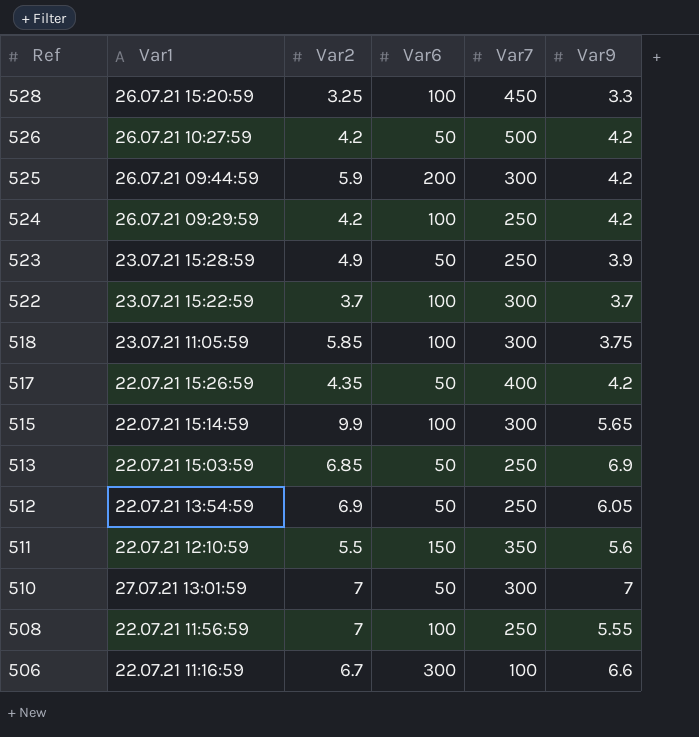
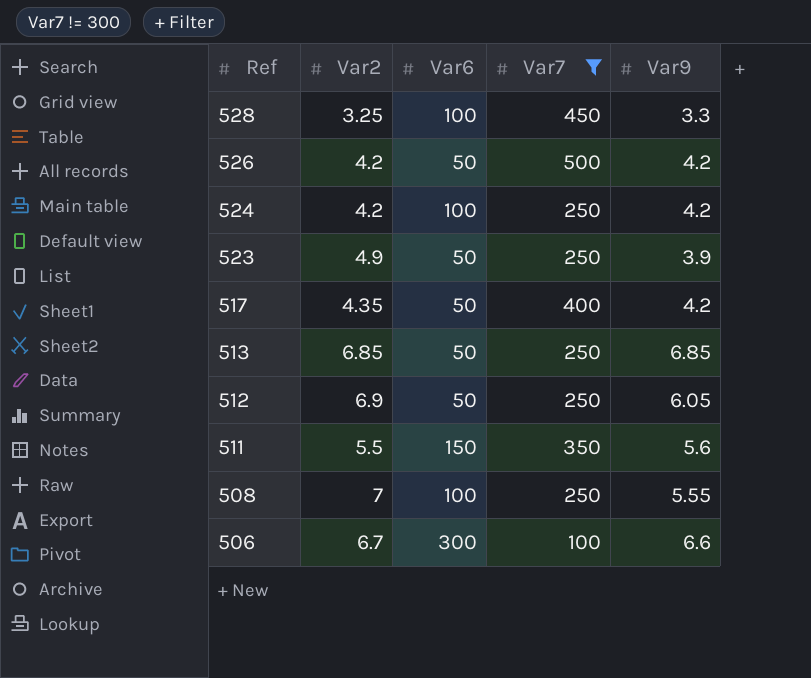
filter: none -> Var7 != 300
column Var1 | position: 2 -> none
513 | Var9: 6.9 -> 6.85

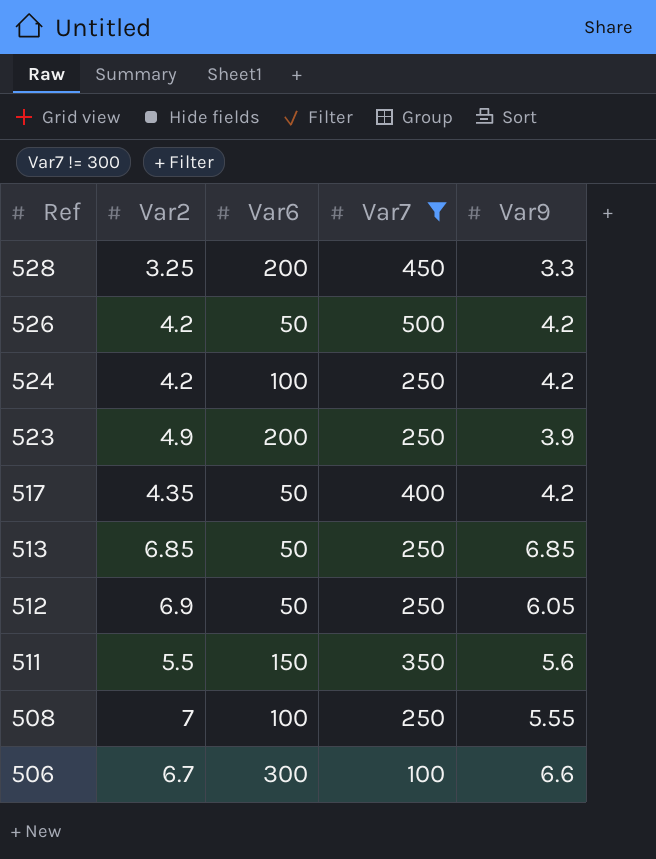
528 | Var6: 100 -> 200
523 | Var6: 50 -> 200

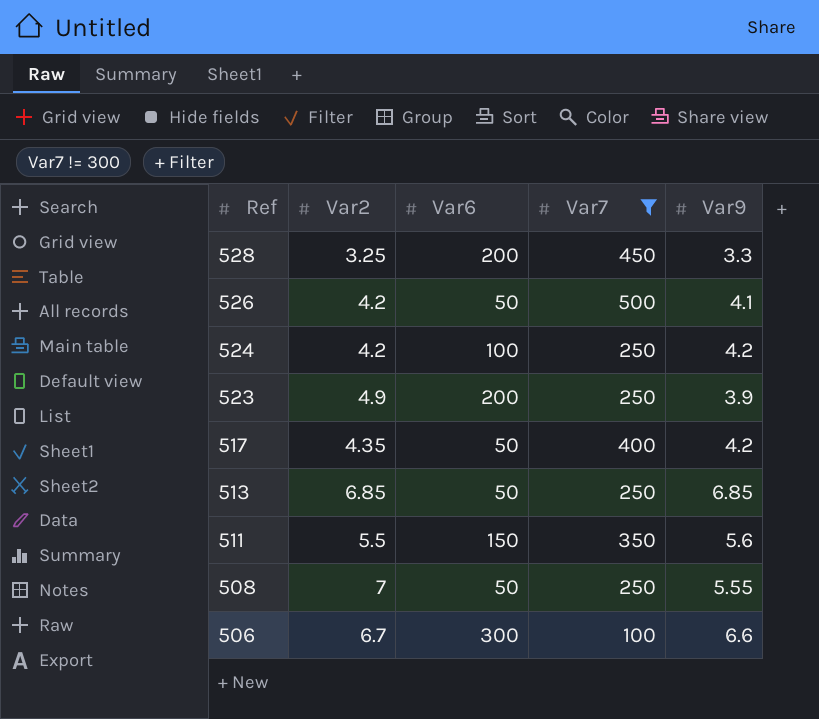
row 512: 6.9 | 50 | 250 | 6.05 -> none
526 | Var9: 4.2 -> 4.1
508 | Var6: 100 -> 50

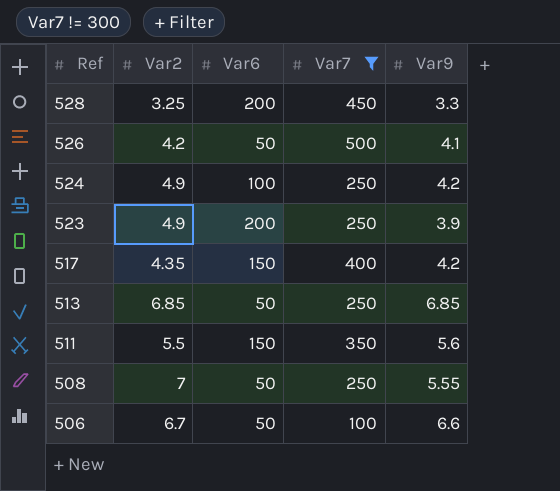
524 | Var2: 4.2 -> 4.9
517 | Var6: 50 -> 150
506 | Var6: 300 -> 50

